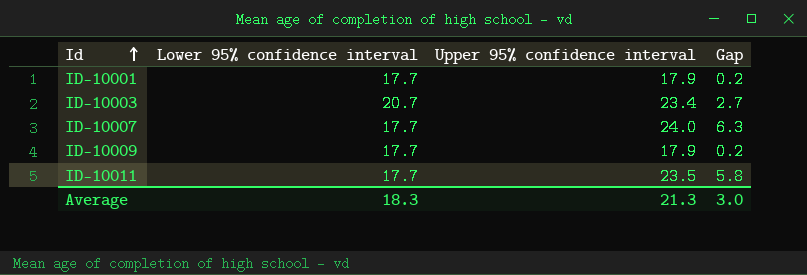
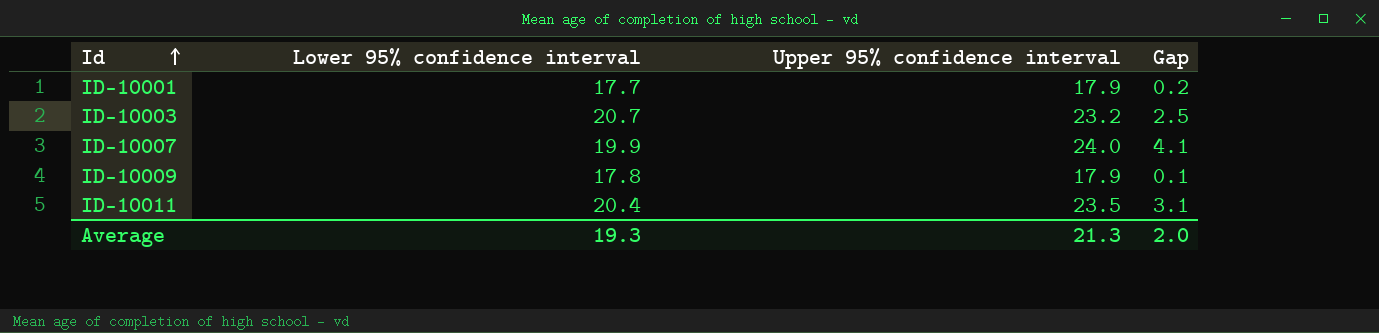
ID-10003 | Upper 95% confidence interval: 23.4 -> 23.2
ID-10003 | Gap: 2.7 -> 2.5
ID-10007 | Lower 95% confidence interval: 17.7 -> 19.9
ID-10007 | Gap: 6.3 -> 4.1
ID-10009 | Lower 95% confidence interval: 17.7 -> 17.8
ID-10009 | Gap: 0.2 -> 0.1
ID-10011 | Lower 95% confidence interval: 17.7 -> 20.4
ID-10011 | Gap: 5.8 -> 3.1
Average | Lower 95% confidence interval: 18.3 -> 19.3
Average | Gap: 3.0 -> 2.0

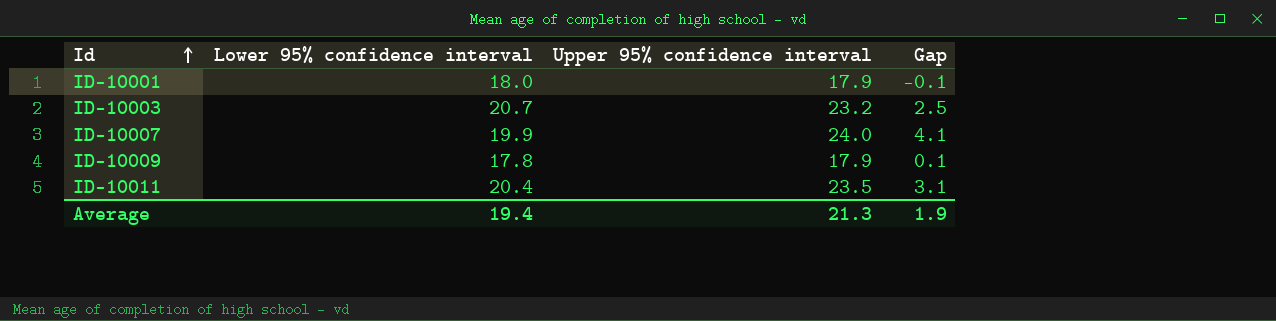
ID-10001 | Lower 95% confidence interval: 17.7 -> 18.0
ID-10001 | Gap: 0.2 -> -0.1
Average | Lower 95% confidence interval: 19.3 -> 19.4
Average | Gap: 2.0 -> 1.9

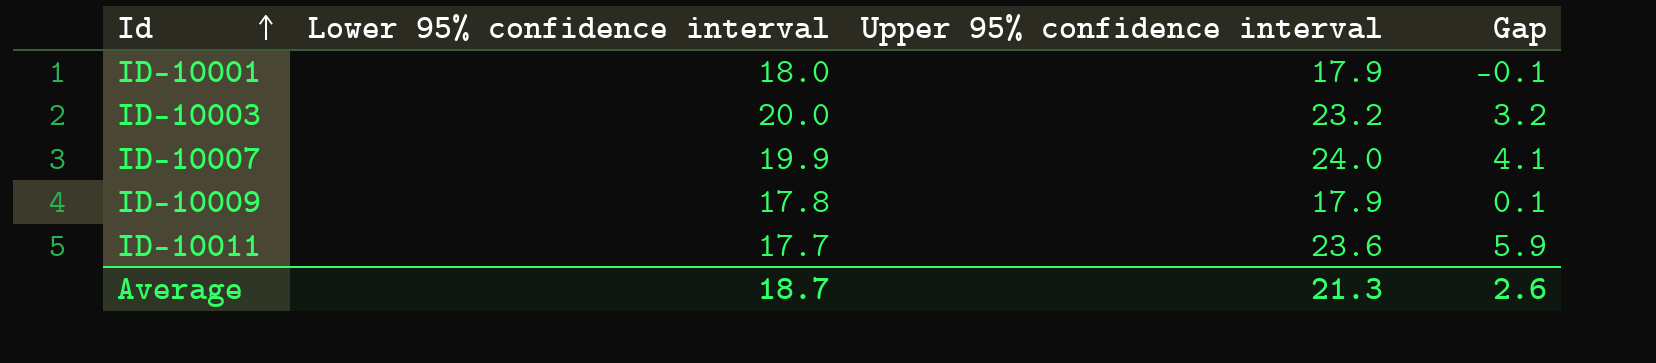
ID-10003 | Lower 95% confidence interval: 20.7 -> 20.0
ID-10003 | Gap: 2.5 -> 3.2
ID-10011 | Lower 95% confidence interval: 20.4 -> 17.7
ID-10011 | Upper 95% confidence interval: 23.5 -> 23.6
ID-10011 | Gap: 3.1 -> 5.9
Average | Lower 95% confidence interval: 19.4 -> 18.7
Average | Gap: 1.9 -> 2.6

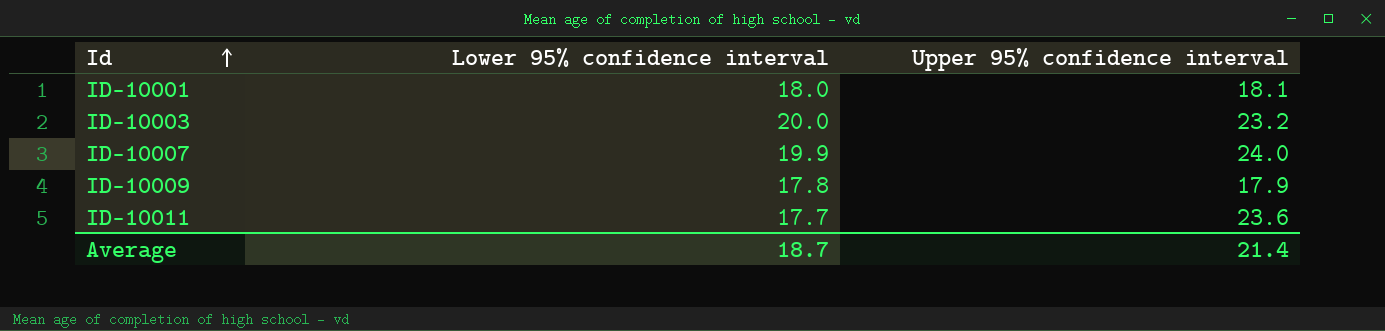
column Gap | formula: [Upper 95% confidence interval] - [Lower 95% confidence interval] -> none
ID-10001 | Upper 95% confidence interval: 17.9 -> 18.1
Average | Upper 95% confidence interval: 21.3 -> 21.4

